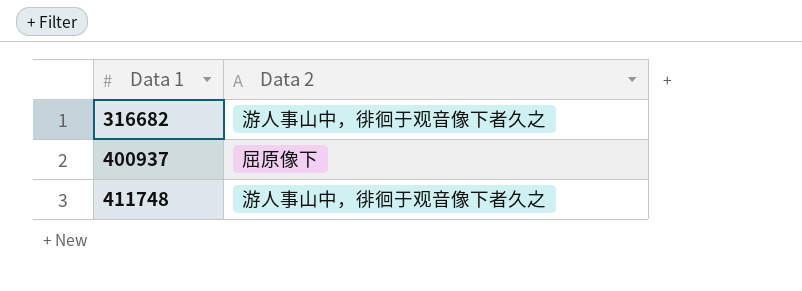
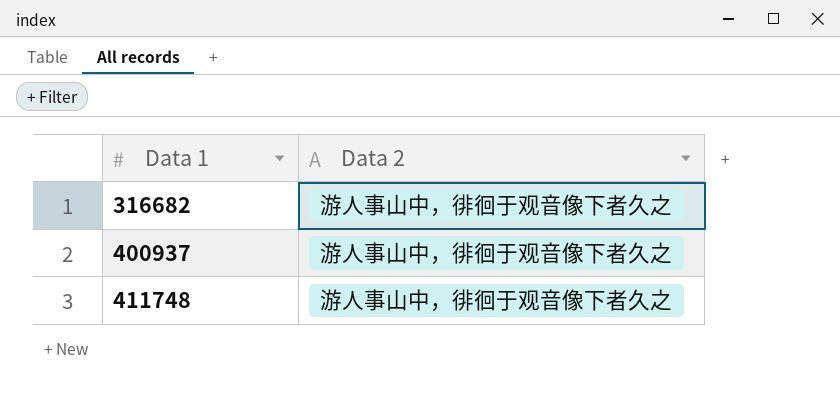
400937 | Data 2: 屈原像下 -> 游人事山中，徘徊于观音像下者久之

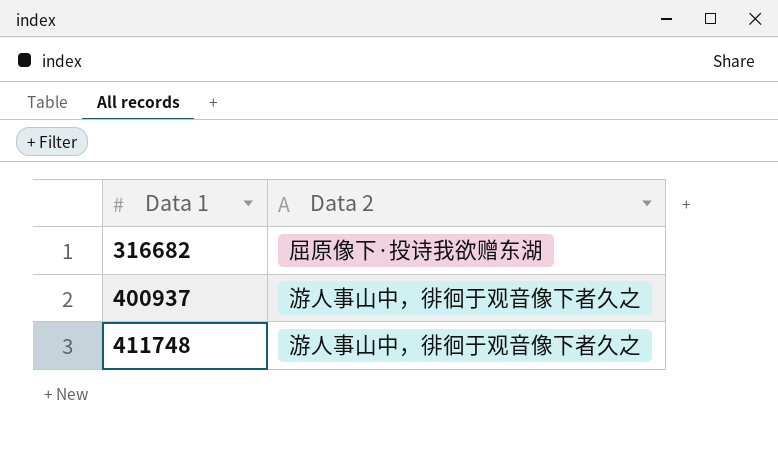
316682 | Data 2: 游人事山中，徘徊于观音像下者久之 -> 屈原像下·投诗我欲赠东湖

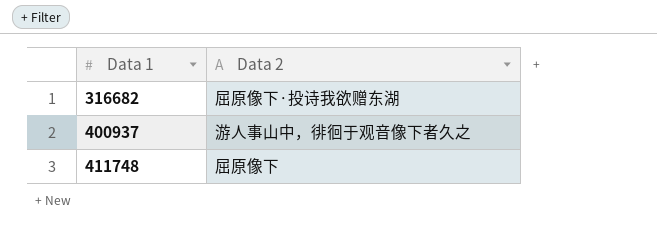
411748 | Data 2: 游人事山中，徘徊于观音像下者久之 -> 屈原像下

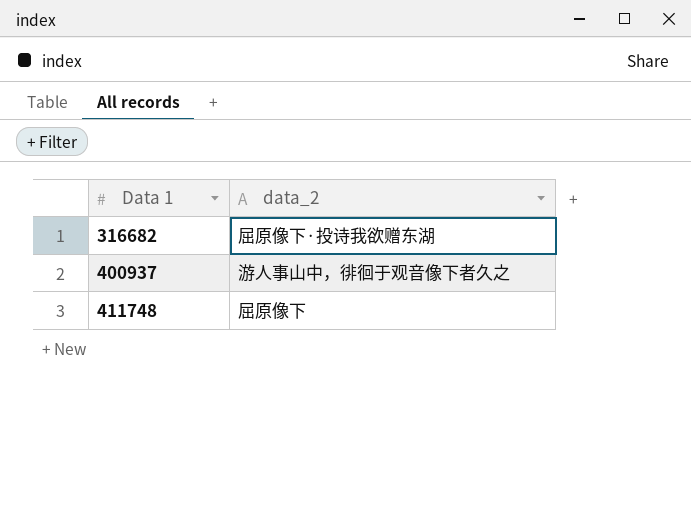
column name: Data 2 -> data_2

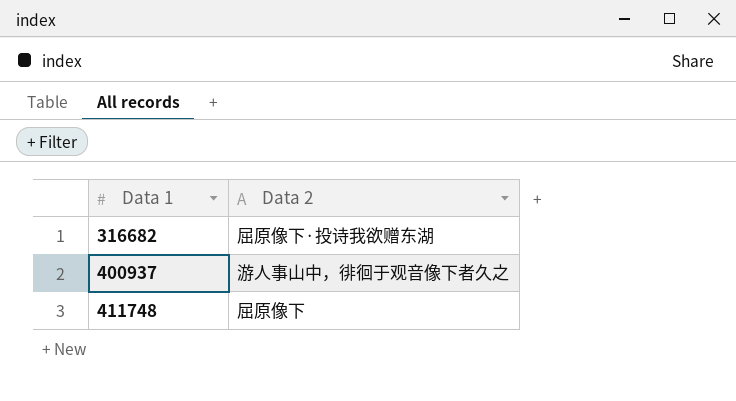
column name: data_2 -> Data 2

